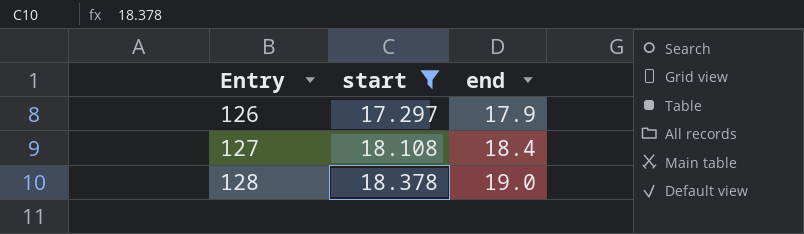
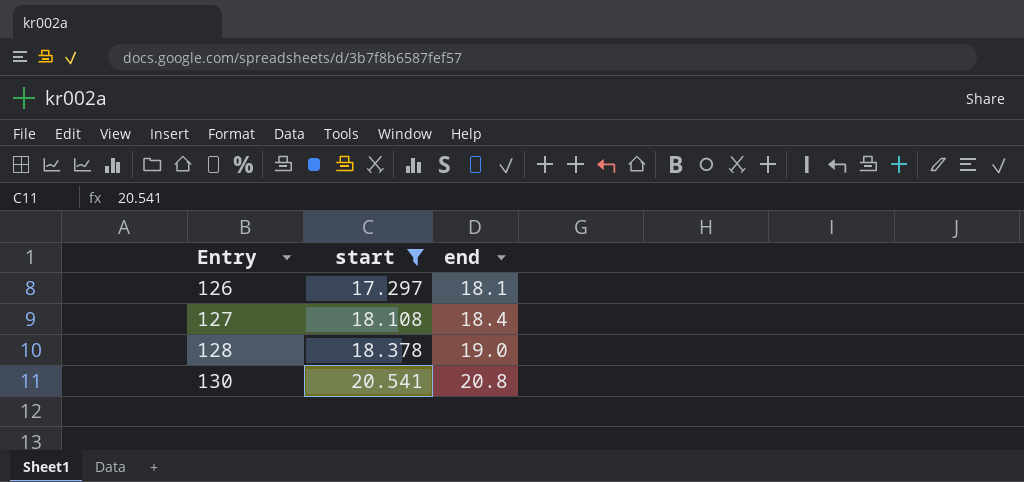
126 | end: 17.9 -> 18.1
row 130: none -> 20.541 | 20.8

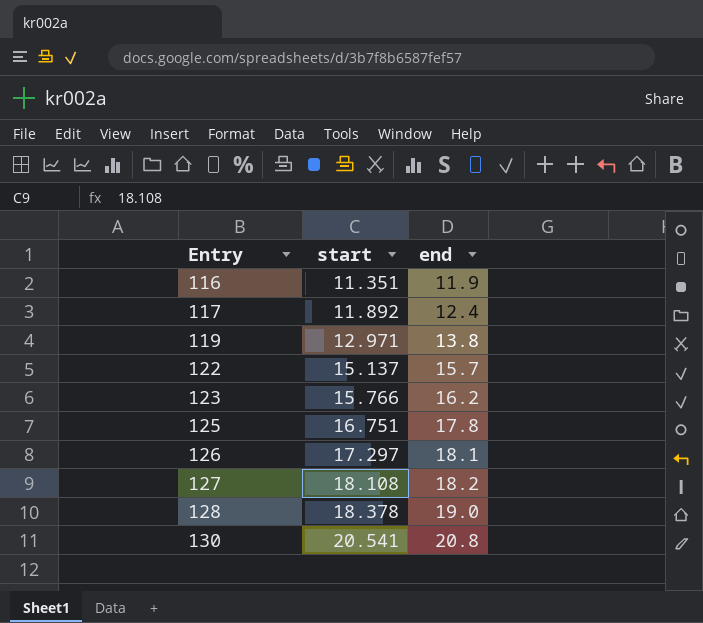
filter: start >= 17.297 -> none
127 | end: 18.4 -> 18.2

